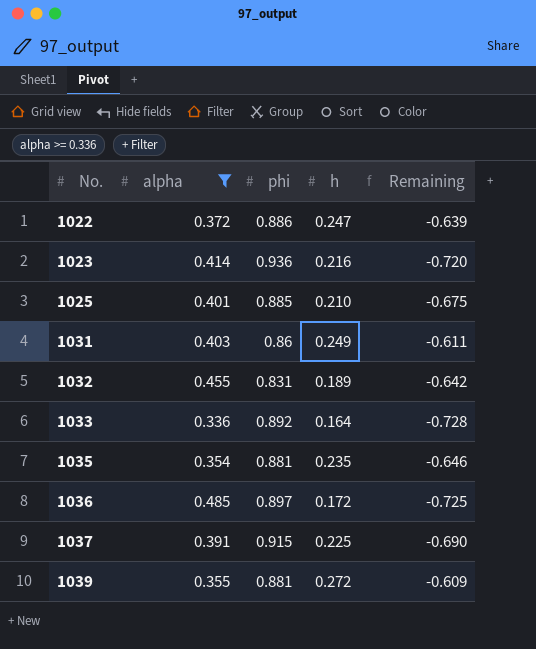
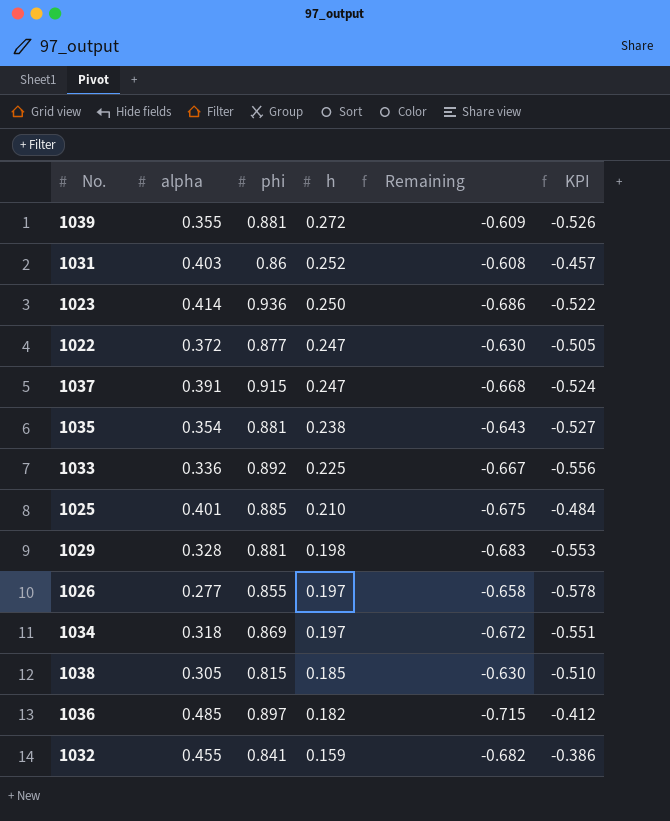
filter: alpha >= 0.336 -> none
row order: No. ascending -> h descending
column KPI | formula: none -> [alpha] - [phi]
1031 | h: 0.249 -> 0.252
1031 | Remaining: -0.611 -> -0.608
1023 | h: 0.216 -> 0.250
1023 | Remaining: -0.720 -> -0.686
1022 | phi: 0.886 -> 0.877
1022 | Remaining: -0.639 -> -0.630
1037 | h: 0.225 -> 0.247
1037 | Remaining: -0.690 -> -0.668
1035 | h: 0.235 -> 0.238
1035 | Remaining: -0.646 -> -0.643
1033 | h: 0.164 -> 0.225
1033 | Remaining: -0.728 -> -0.667
1036 | h: 0.172 -> 0.182
1036 | Remaining: -0.725 -> -0.715
1032 | phi: 0.831 -> 0.841
1032 | h: 0.189 -> 0.159
1032 | Remaining: -0.642 -> -0.682

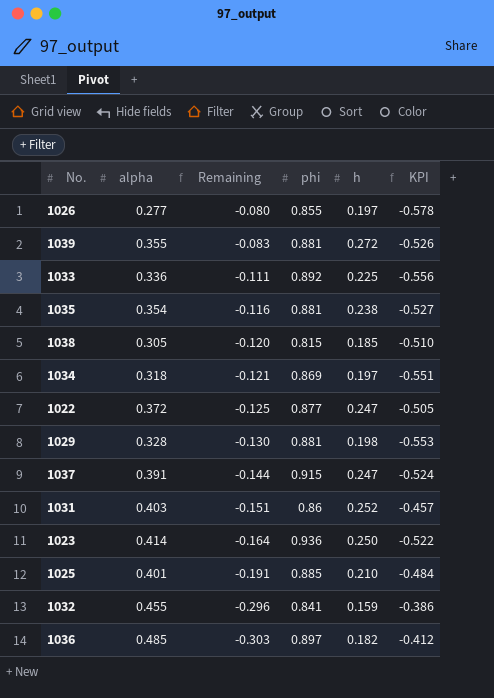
row order: h descending -> Remaining descending
column Remaining | formula: [h] - [phi] -> [h] - [alpha]
column Remaining | position: 5 -> 3

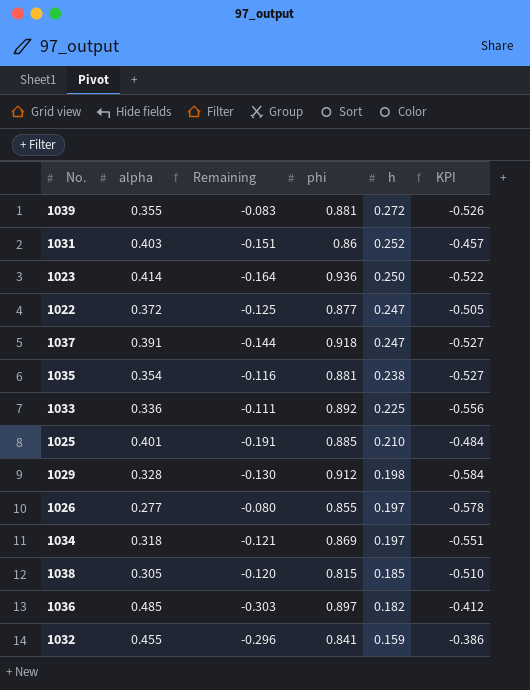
row order: Remaining descending -> h descending
1037 | phi: 0.915 -> 0.918
1037 | KPI: -0.524 -> -0.527
1029 | phi: 0.881 -> 0.912
1029 | KPI: -0.553 -> -0.584

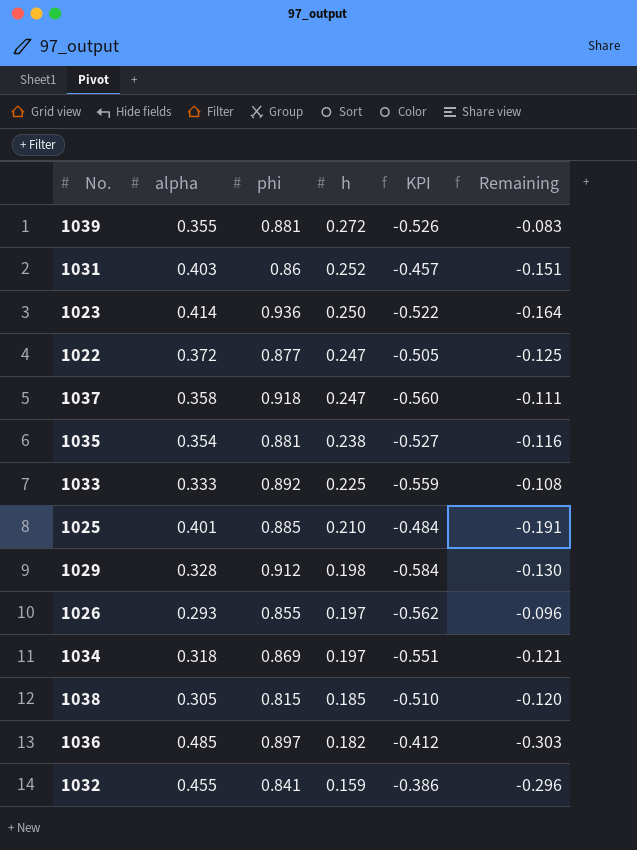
column Remaining | position: 3 -> 6
1037 | alpha: 0.391 -> 0.358
1037 | KPI: -0.527 -> -0.560
1037 | Remaining: -0.144 -> -0.111
1033 | alpha: 0.336 -> 0.333
1033 | KPI: -0.556 -> -0.559
1033 | Remaining: -0.111 -> -0.108
1026 | alpha: 0.277 -> 0.293
1026 | KPI: -0.578 -> -0.562
1026 | Remaining: -0.080 -> -0.096

